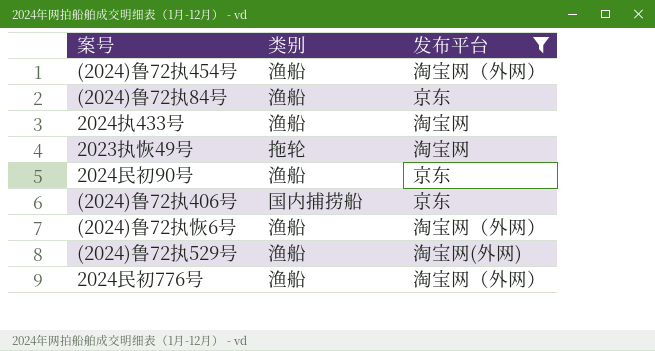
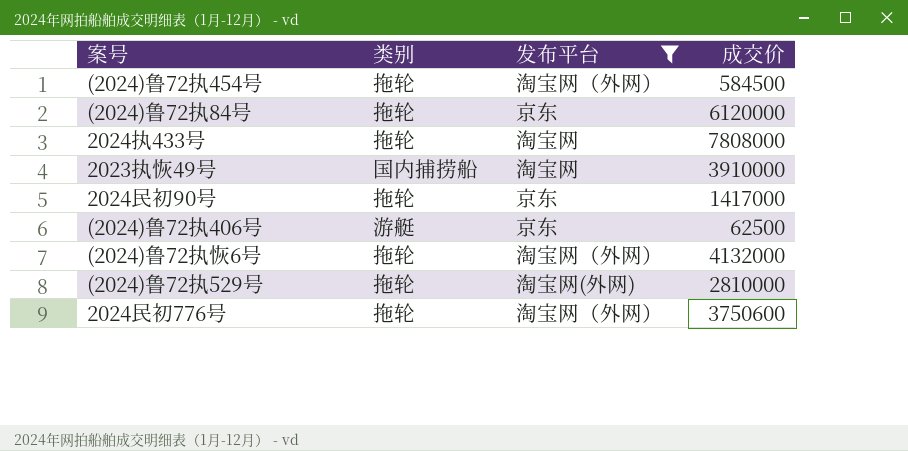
column 成交价 | position: none -> 4
(2024)鲁72执454号 | 类别: 渔船 -> 拖轮
(2024)鲁72执84号 | 类别: 渔船 -> 拖轮
2024执433号 | 类别: 渔船 -> 拖轮
2023执恢49号 | 类别: 拖轮 -> 国内捕捞船
2024民初90号 | 类别: 渔船 -> 拖轮
(2024)鲁72执406号 | 类别: 国内捕捞船 -> 游艇
(2024)鲁72执恢6号 | 类别: 渔船 -> 拖轮
(2024)鲁72执529号 | 类别: 渔船 -> 拖轮
2024民初776号 | 类别: 渔船 -> 拖轮

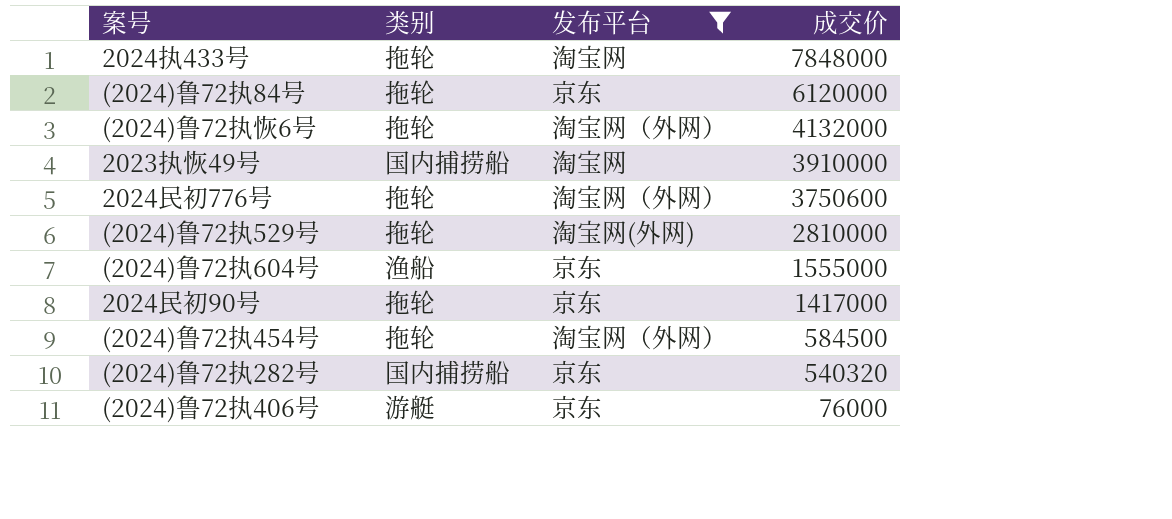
row order: none -> 成交价 descending
2024执433号 | 成交价: 7808000 -> 7848000
row (2024)鲁72执604号: none -> 渔船 | 京东 | 1555000
row (2024)鲁72执282号: none -> 国内捕捞船 | 京东 | 540320
(2024)鲁72执406号 | 成交价: 62500 -> 76000

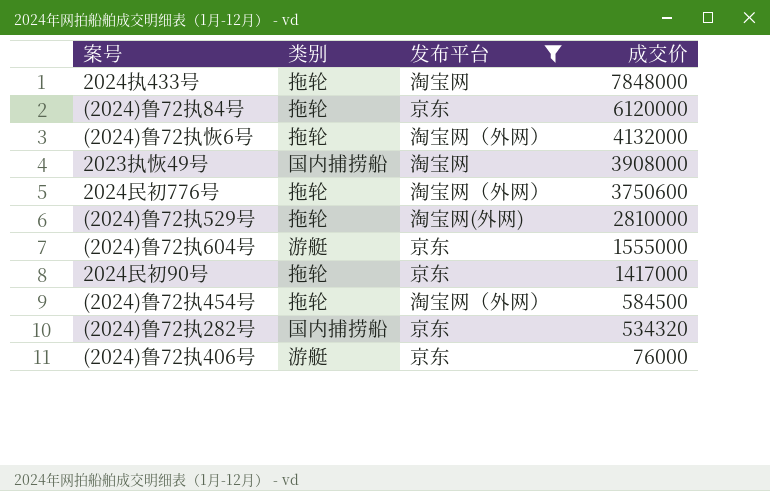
2023执恢49号 | 成交价: 3910000 -> 3908000
(2024)鲁72执604号 | 类别: 渔船 -> 游艇
(2024)鲁72执282号 | 成交价: 540320 -> 534320

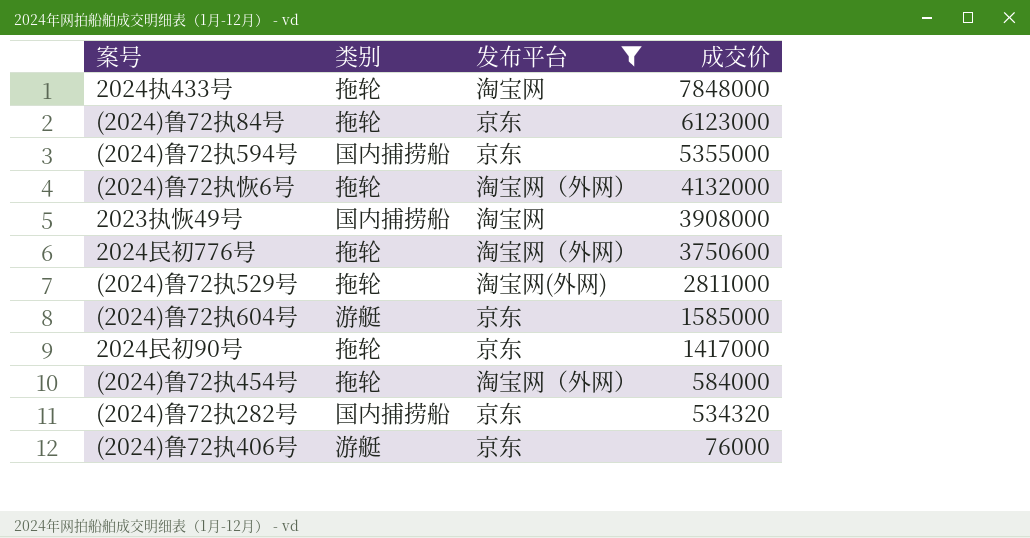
(2024)鲁72执84号 | 成交价: 6120000 -> 6123000
row (2024)鲁72执594号: none -> 国内捕捞船 | 京东 | 5355000
(2024)鲁72执529号 | 成交价: 2810000 -> 2811000
(2024)鲁72执604号 | 成交价: 1555000 -> 1585000
(2024)鲁72执454号 | 成交价: 584500 -> 584000

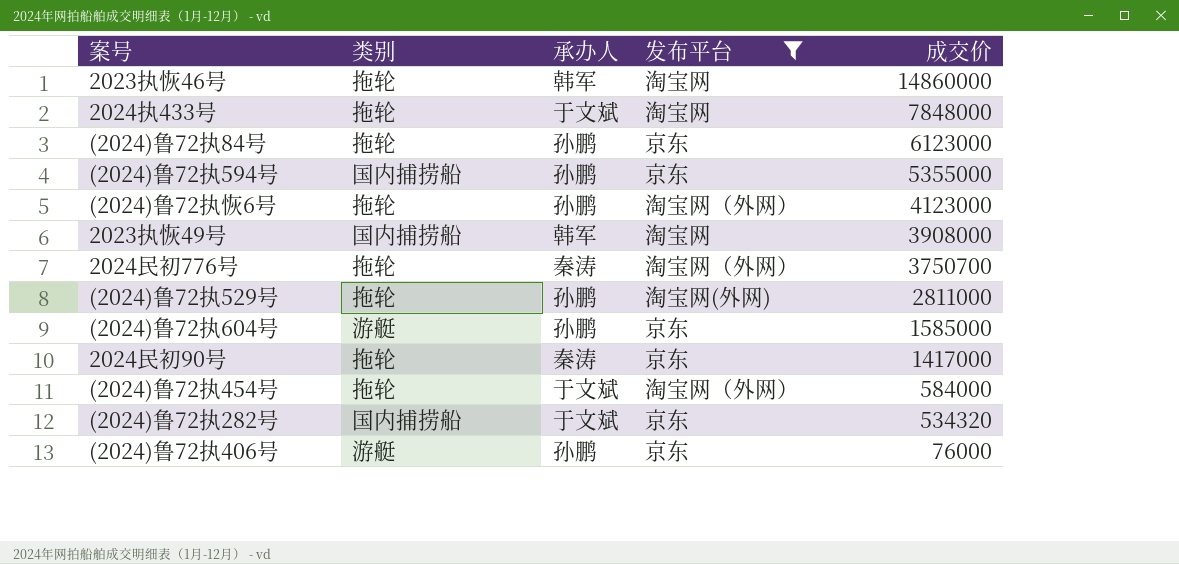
column 承办人 | position: none -> 3
row 2023执恢46号: none -> 拖轮 | 韩军 | 淘宝网 | 14860000
(2024)鲁72执恢6号 | 成交价: 4132000 -> 4123000
2024民初776号 | 成交价: 3750600 -> 3750700

